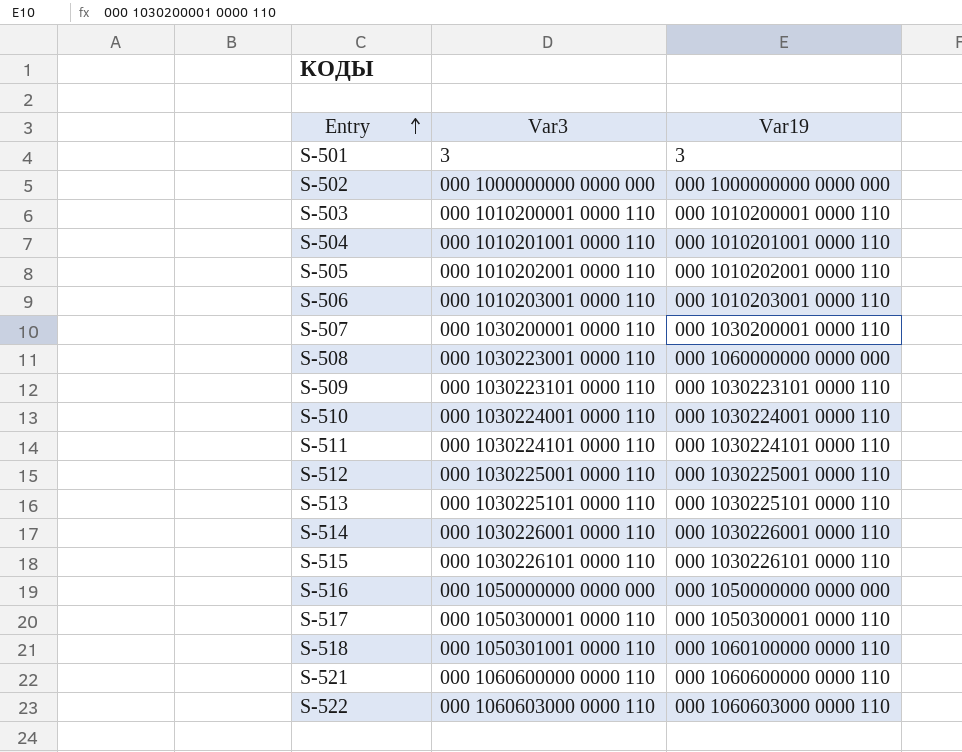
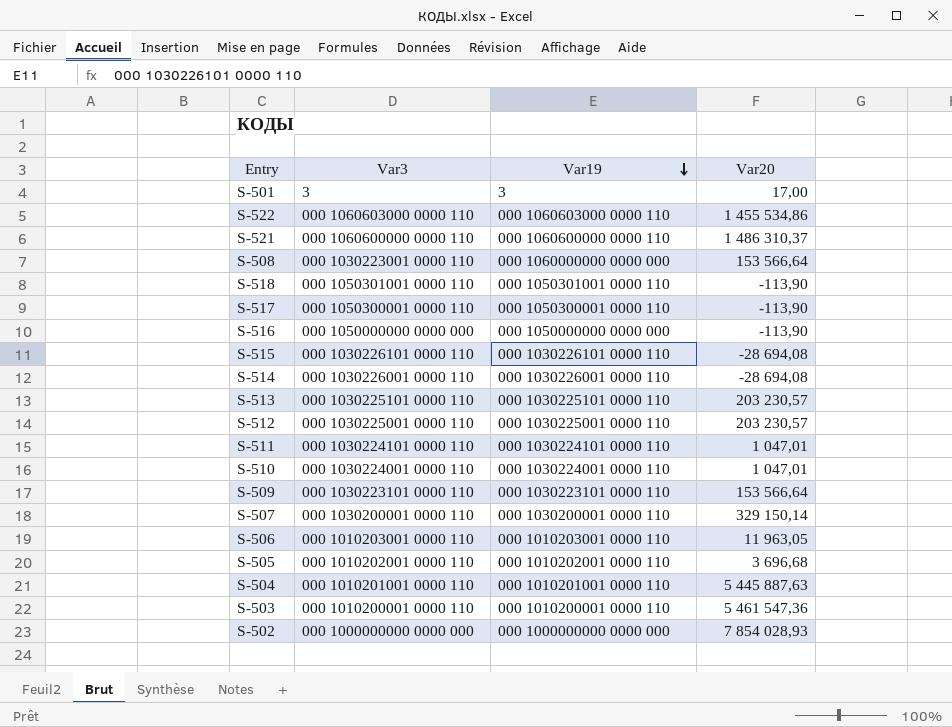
row order: Entry ascending -> Var19 descending
column Var20 | position: none -> 4
S-518 | Var19: 000 1060100000 0000 110 -> 000 1050301001 0000 110

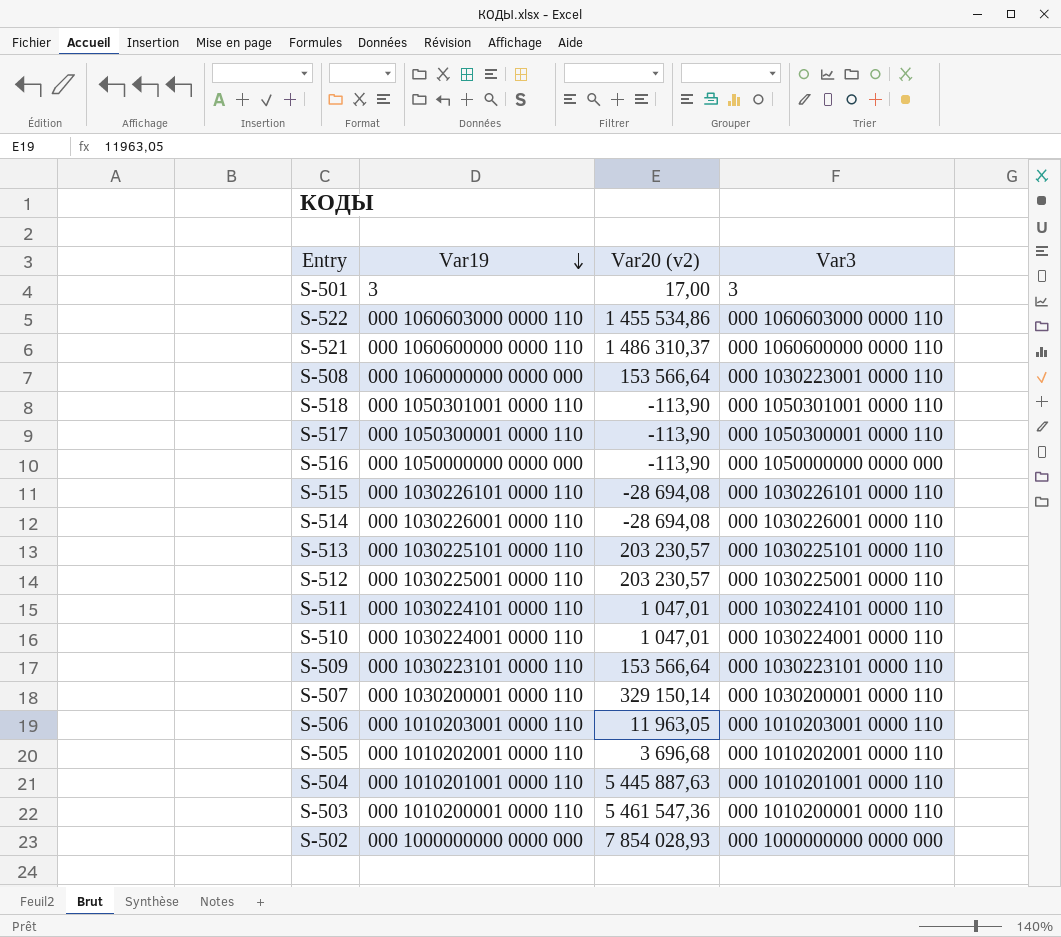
column name: Var20 -> Var20 (v2)
column Var3 | position: 2 -> 4

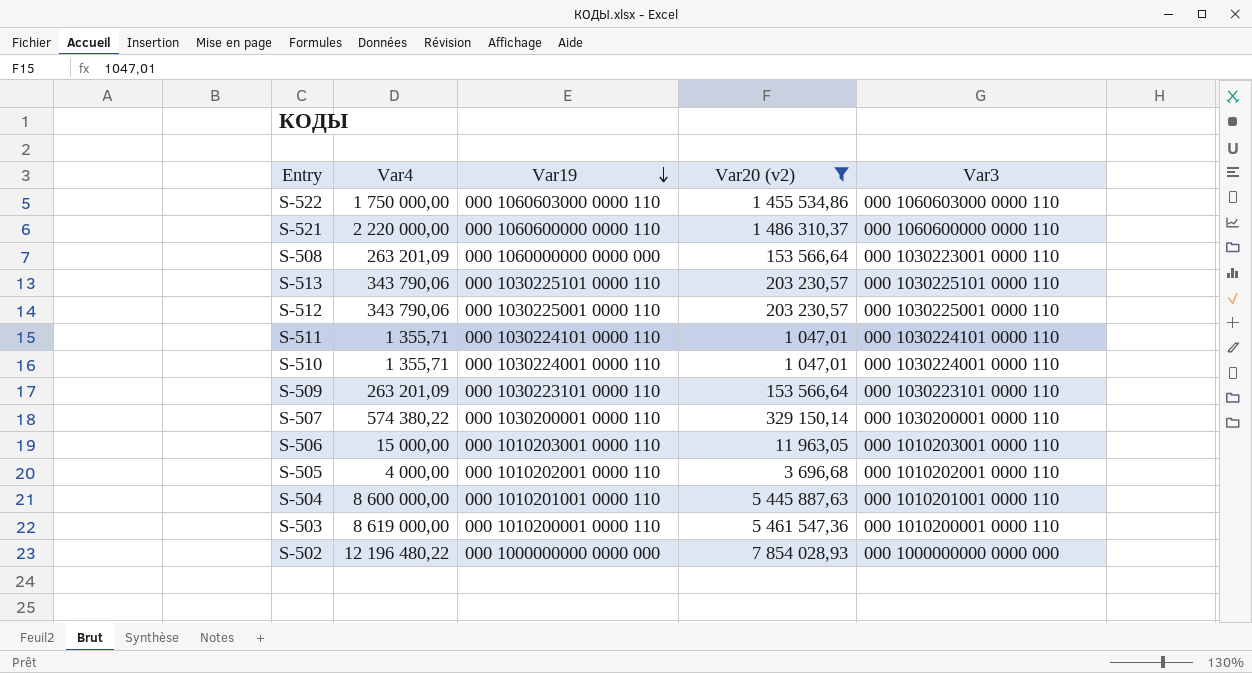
filter: none -> Var20 (v2) >= 1 047,01
column Var4 | position: none -> 2

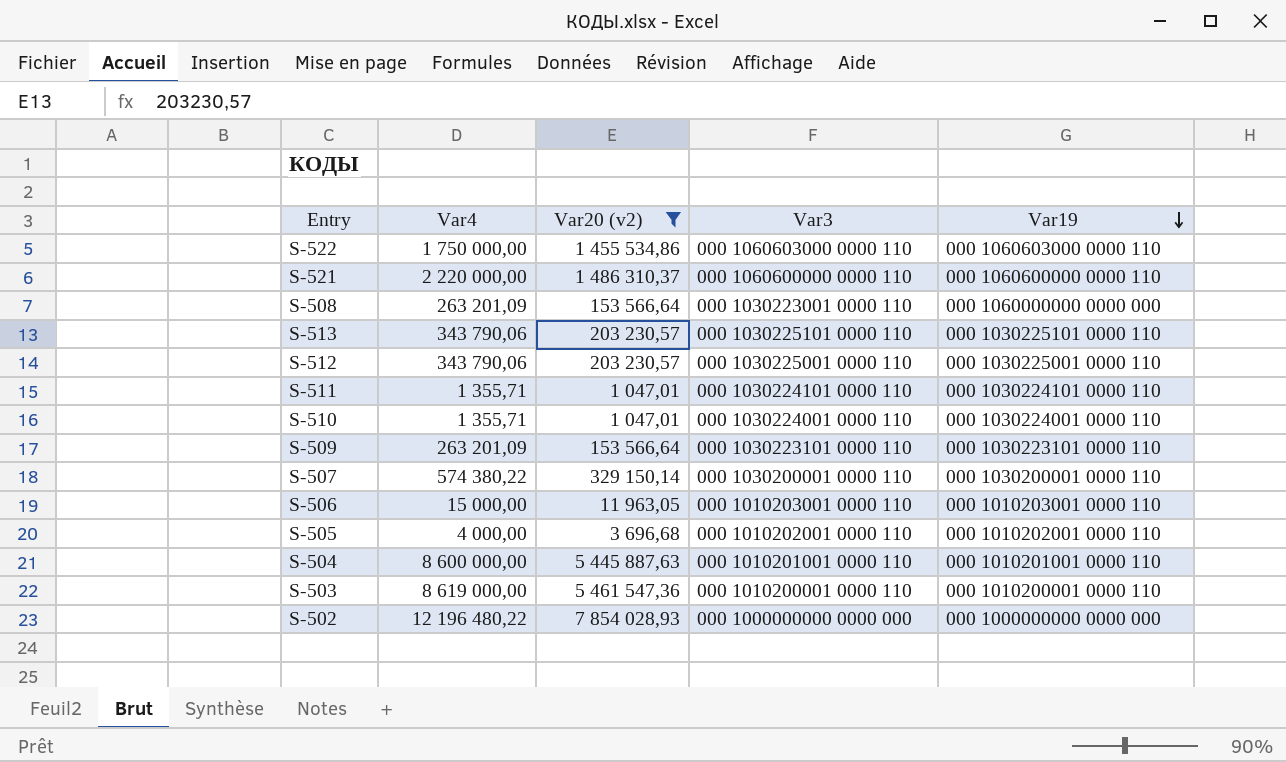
column Var19 | position: 3 -> 5

